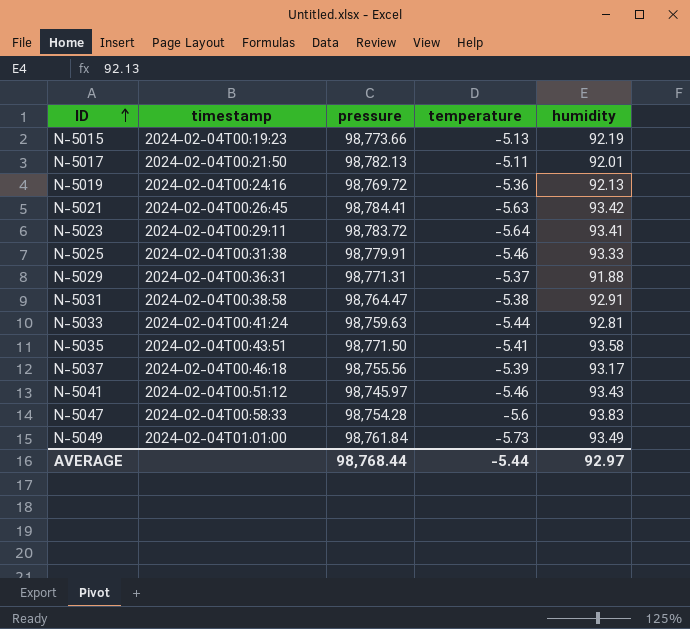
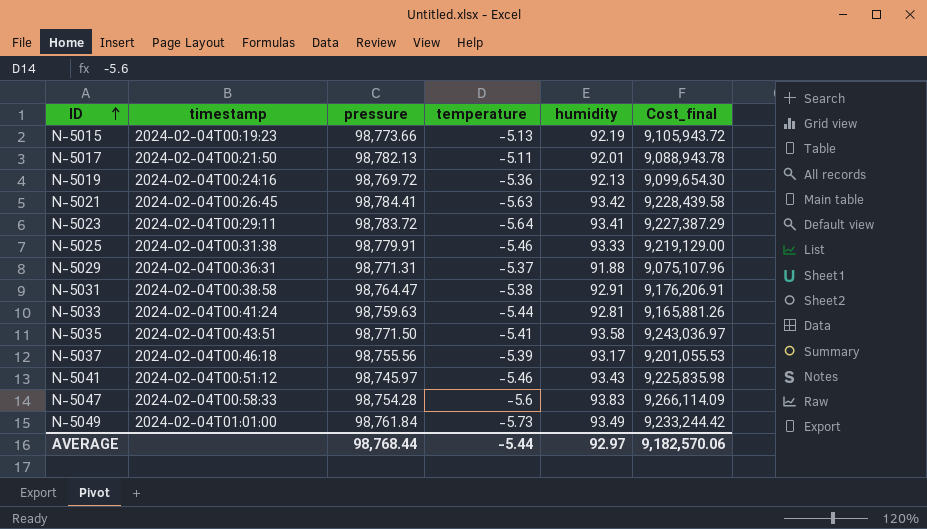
column Cost_final | formula: none -> [pressure] * [humidity]

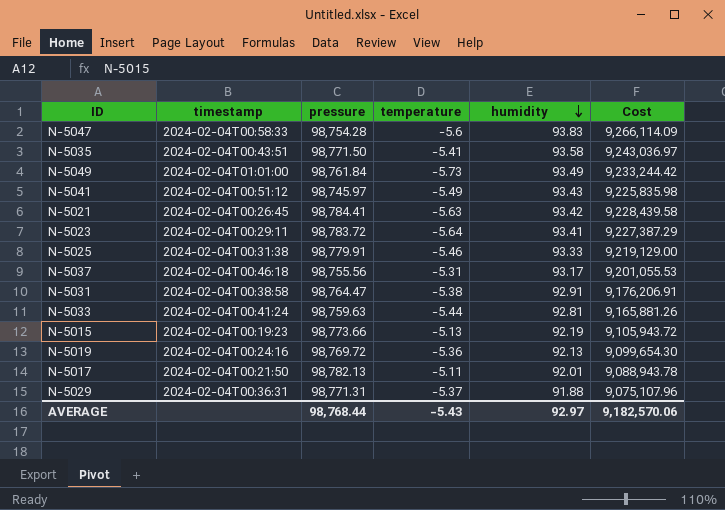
row order: ID ascending -> humidity descending
column name: Cost_final -> Cost
N-5041 | temperature: -5.46 -> -5.49
N-5037 | temperature: -5.39 -> -5.31
AVERAGE | temperature: -5.44 -> -5.43

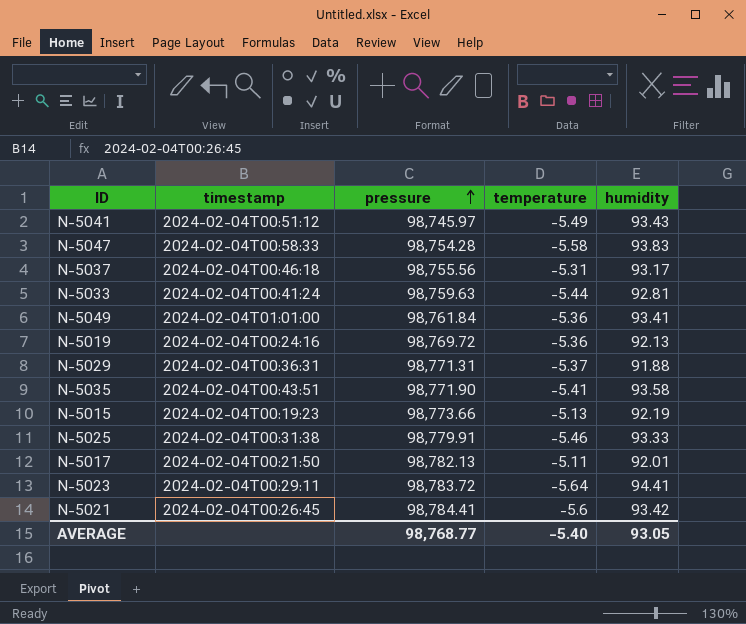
row order: humidity descending -> pressure ascending
column Cost | formula: [pressure] * [humidity] -> none
row N-5031: 2024-02-04T00:38:58 | 98,764.47 | -5.38 | 92.91 | 9,176,206.91 -> none
N-5047 | temperature: -5.6 -> -5.58
N-5049 | temperature: -5.73 -> -5.36
N-5049 | humidity: 93.49 -> 93.41
N-5035 | pressure: 98,771.50 -> 98,771.90
N-5023 | humidity: 93.41 -> 94.41
N-5021 | temperature: -5.63 -> -5.6
AVERAGE | pressure: 98,768.44 -> 98,768.77
AVERAGE | temperature: -5.43 -> -5.40
AVERAGE | humidity: 92.97 -> 93.05

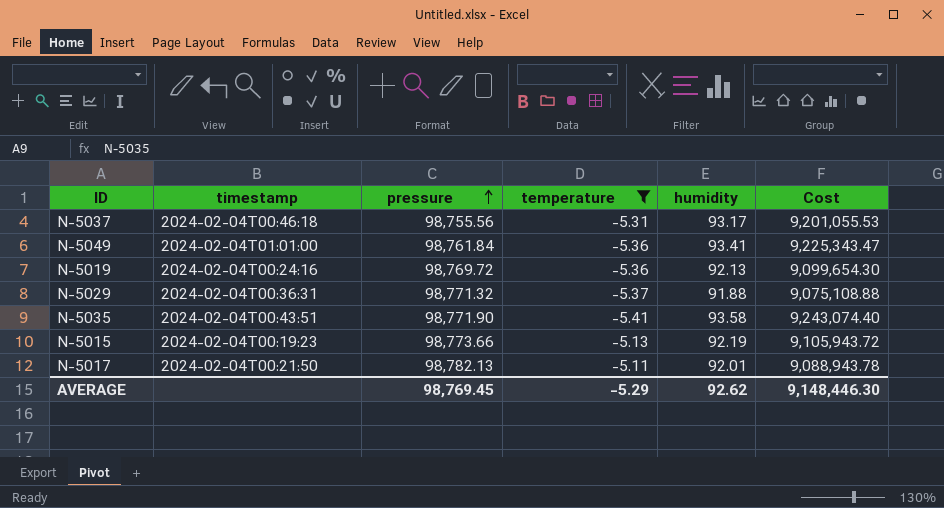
filter: none -> temperature >= -5.41
column Cost | formula: none -> [pressure] * [humidity]
N-5029 | pressure: 98,771.31 -> 98,771.32
AVERAGE | pressure: 98,768.77 -> 98,769.45
AVERAGE | temperature: -5.40 -> -5.29
AVERAGE | humidity: 93.05 -> 92.62

